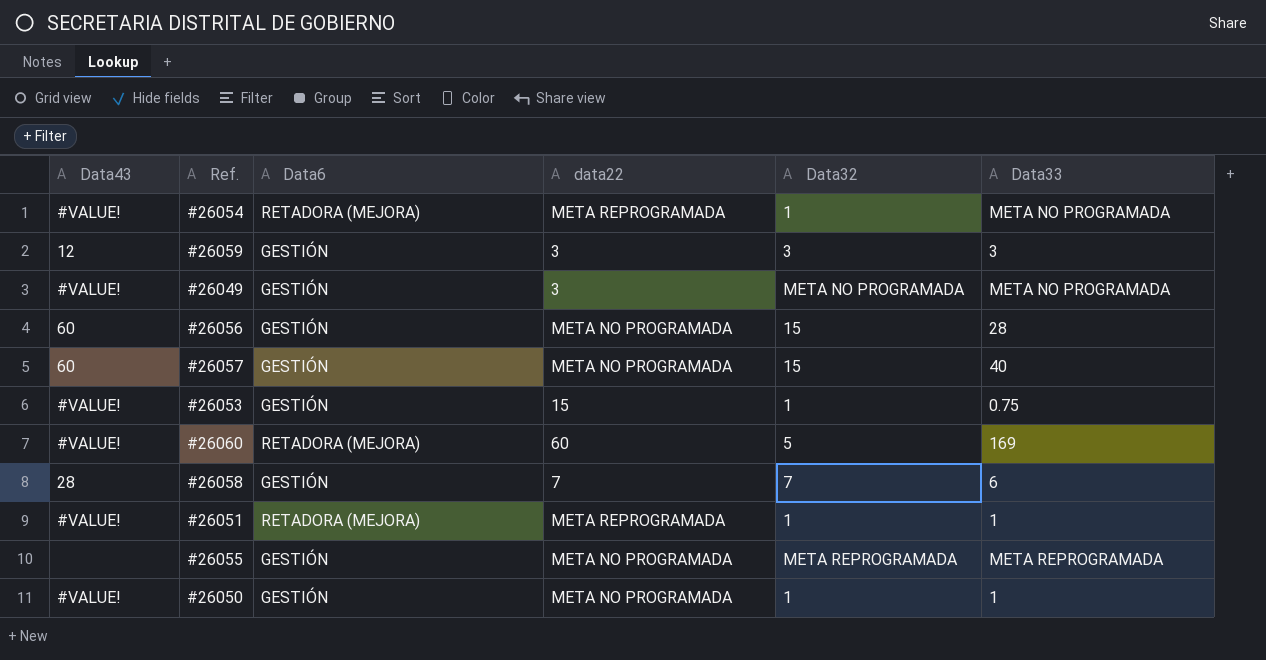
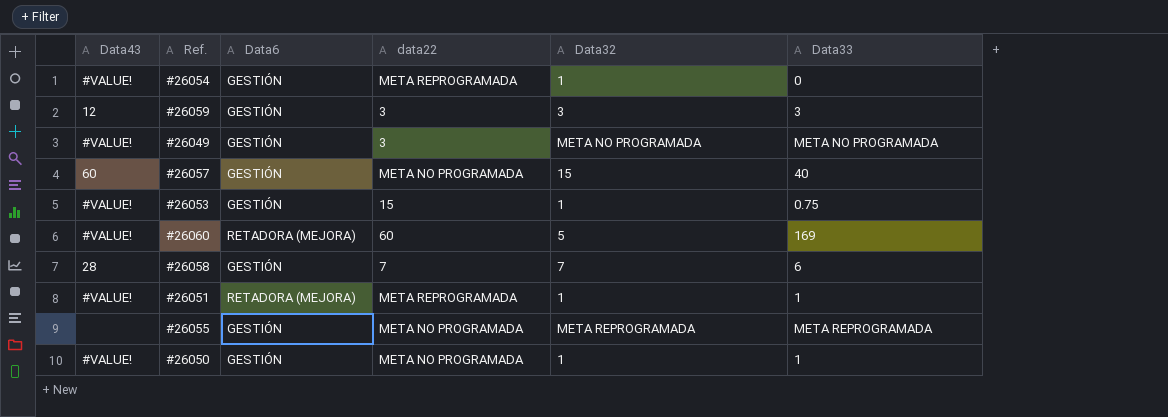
row #26056: 60 | GESTIÓN | META NO PROGRAMADA | 15 | 28 -> none
#26054 | Data6: RETADORA (MEJORA) -> GESTIÓN
#26054 | Data33: META NO PROGRAMADA -> 0

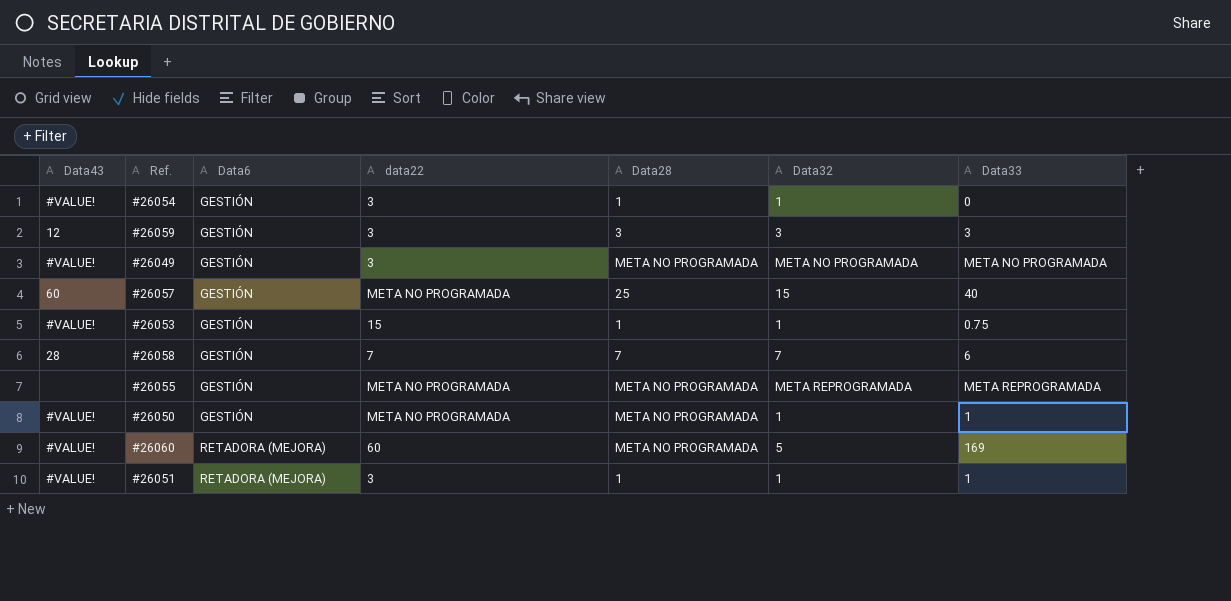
row order: none -> Data6 ascending
column Data28 | position: none -> 5
#26054 | data22: META REPROGRAMADA -> 3
#26051 | data22: META REPROGRAMADA -> 3

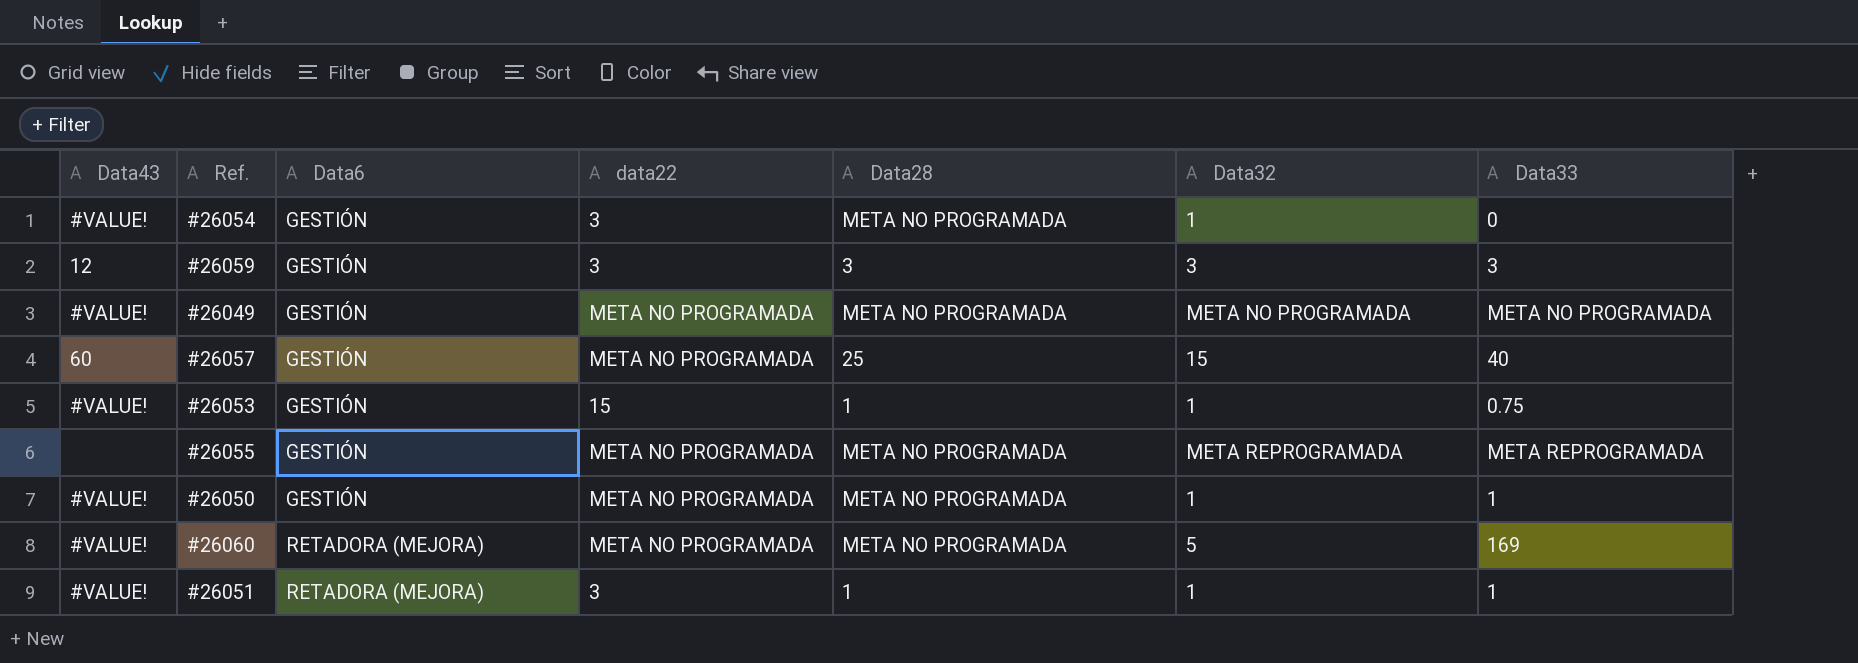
row #26058: 28 | GESTIÓN | 7 | 7 | 7 | 6 -> none
#26054 | Data28: 1 -> META NO PROGRAMADA
#26049 | data22: 3 -> META NO PROGRAMADA
#26060 | data22: 60 -> META NO PROGRAMADA

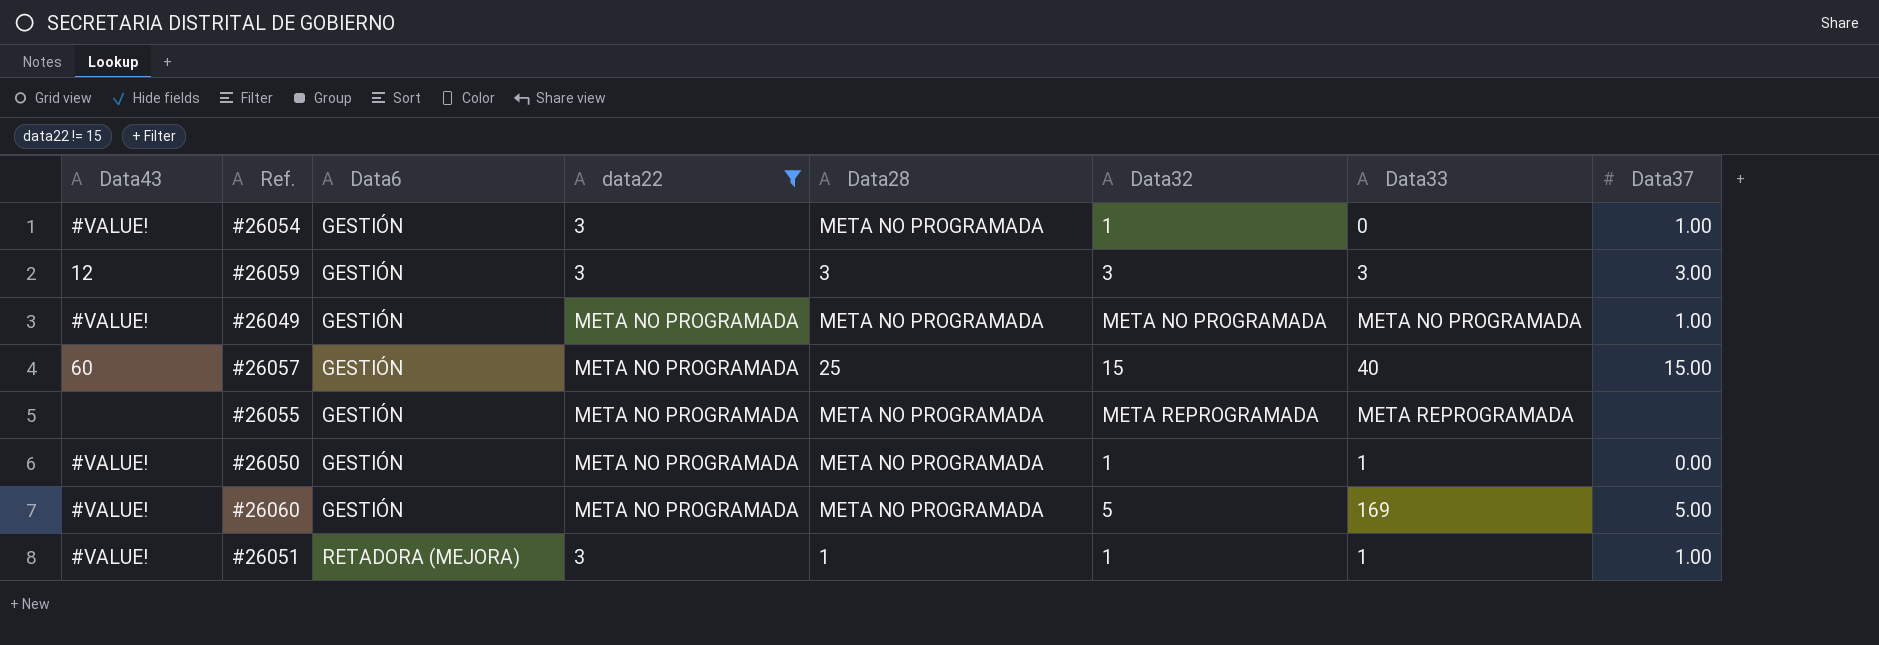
filter: none -> data22 != 15
column Data37 | position: none -> 8
#26060 | Data6: RETADORA (MEJORA) -> GESTIÓN

